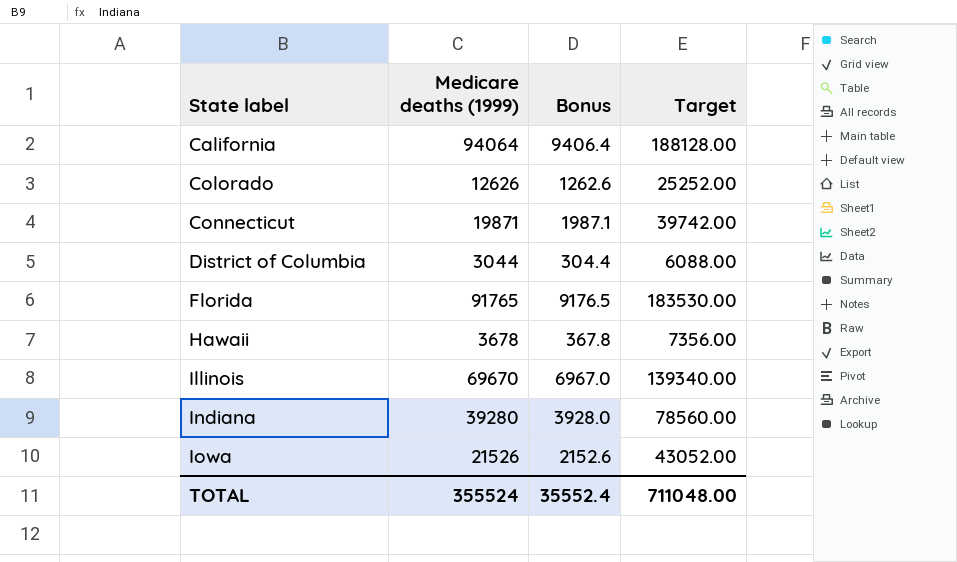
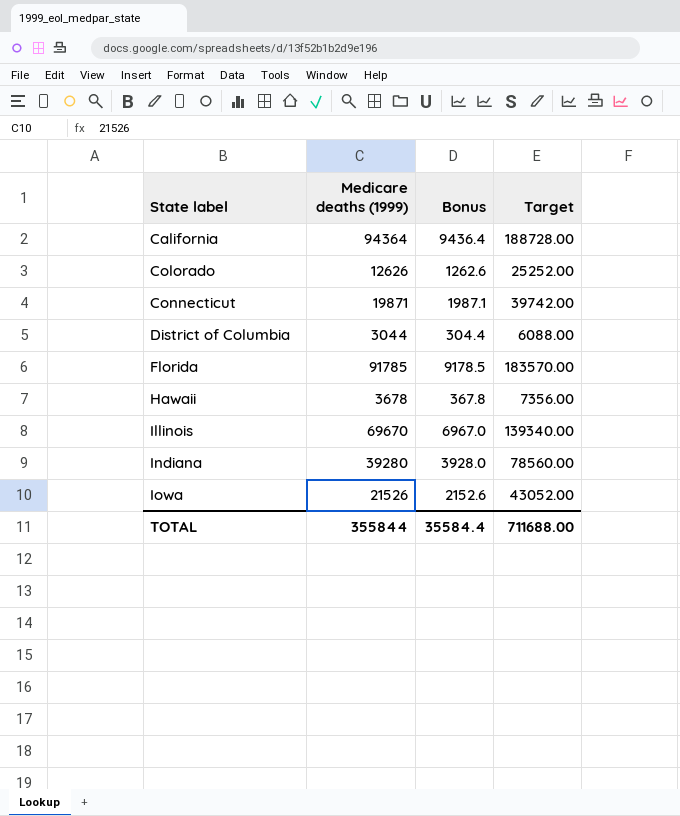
California | Medicare deaths (1999): 94064 -> 94364
California | Bonus: 9406.4 -> 9436.4
California | Target: 188128.00 -> 188728.00
Florida | Medicare deaths (1999): 91765 -> 91785
Florida | Bonus: 9176.5 -> 9178.5
Florida | Target: 183530.00 -> 183570.00
TOTAL | Medicare deaths (1999): 355524 -> 355844
TOTAL | Bonus: 35552.4 -> 35584.4
TOTAL | Target: 711048.00 -> 711688.00

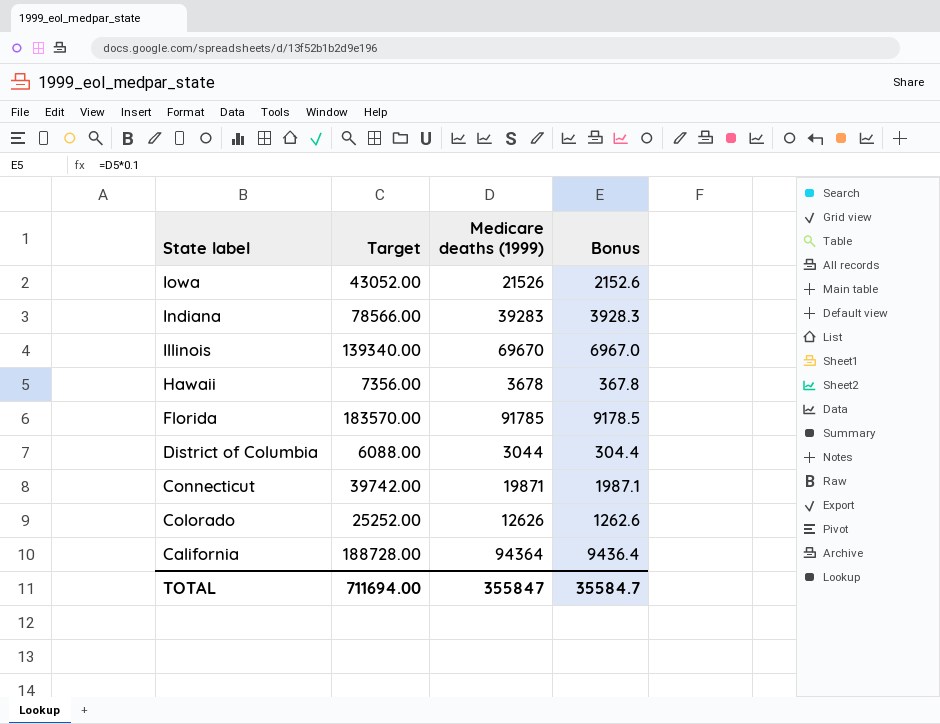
row order: State label ascending -> State label descending
column Target | position: 4 -> 2
Indiana | Target: 78560.00 -> 78566.00
Indiana | Medicare deaths (1999): 39280 -> 39283
Indiana | Bonus: 3928.0 -> 3928.3
TOTAL | Target: 711688.00 -> 711694.00
TOTAL | Medicare deaths (1999): 355844 -> 355847
TOTAL | Bonus: 35584.4 -> 35584.7

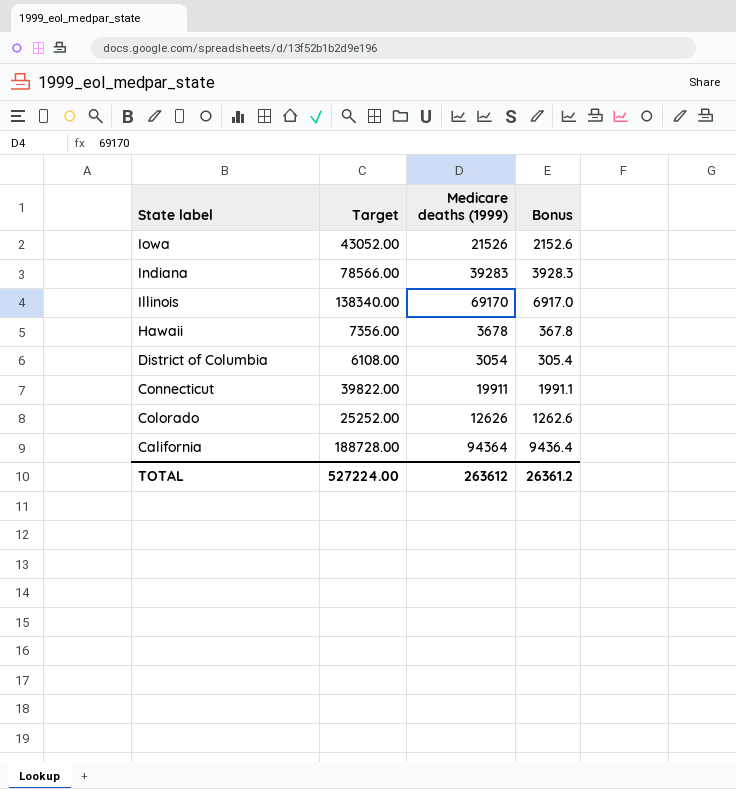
row Florida: 183570.00 | 91785 | 9178.5 -> none
Illinois | Target: 139340.00 -> 138340.00
Illinois | Medicare deaths (1999): 69670 -> 69170
Illinois | Bonus: 6967.0 -> 6917.0
District of Columbia | Target: 6088.00 -> 6108.00
District of Columbia | Medicare deaths (1999): 3044 -> 3054
District of Columbia | Bonus: 304.4 -> 305.4
Connecticut | Target: 39742.00 -> 39822.00
Connecticut | Medicare deaths (1999): 19871 -> 19911
Connecticut | Bonus: 1987.1 -> 1991.1
TOTAL | Target: 711694.00 -> 527224.00
TOTAL | Medicare deaths (1999): 355847 -> 263612
TOTAL | Bonus: 35584.7 -> 26361.2

